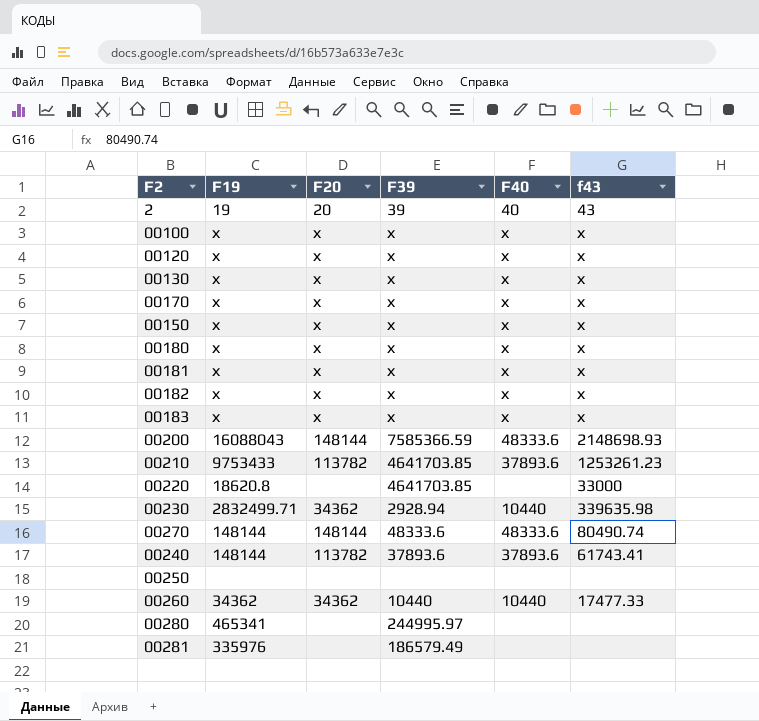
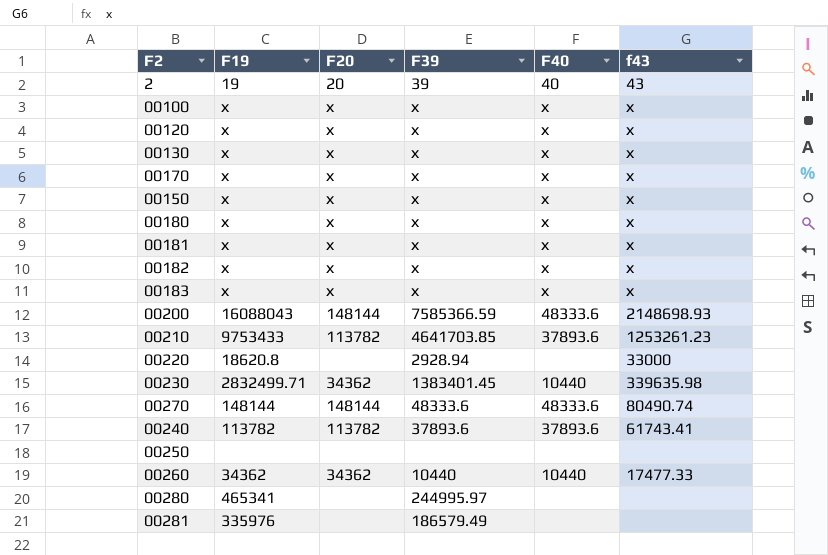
00220 | F39: 4641703.85 -> 2928.94
00230 | F39: 2928.94 -> 1383401.45
00240 | F19: 148144 -> 113782

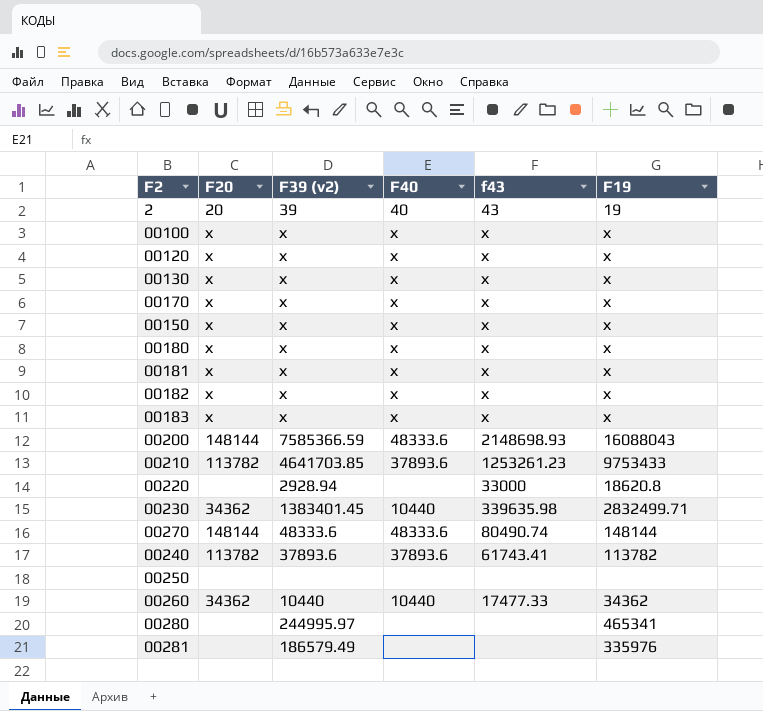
column name: F39 -> F39 (v2)
column F19 | position: 2 -> 6

